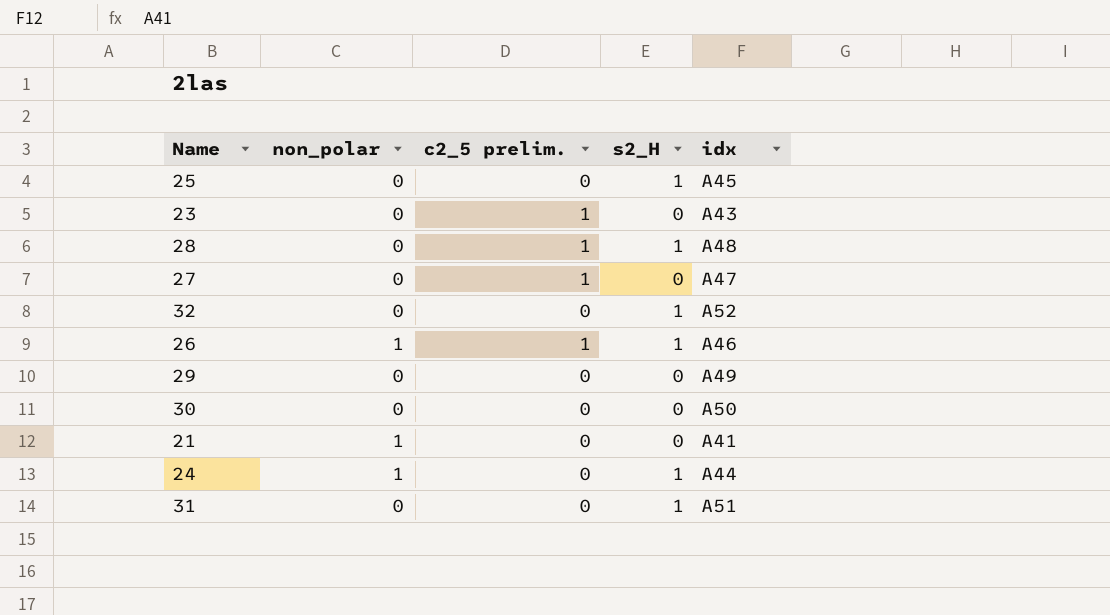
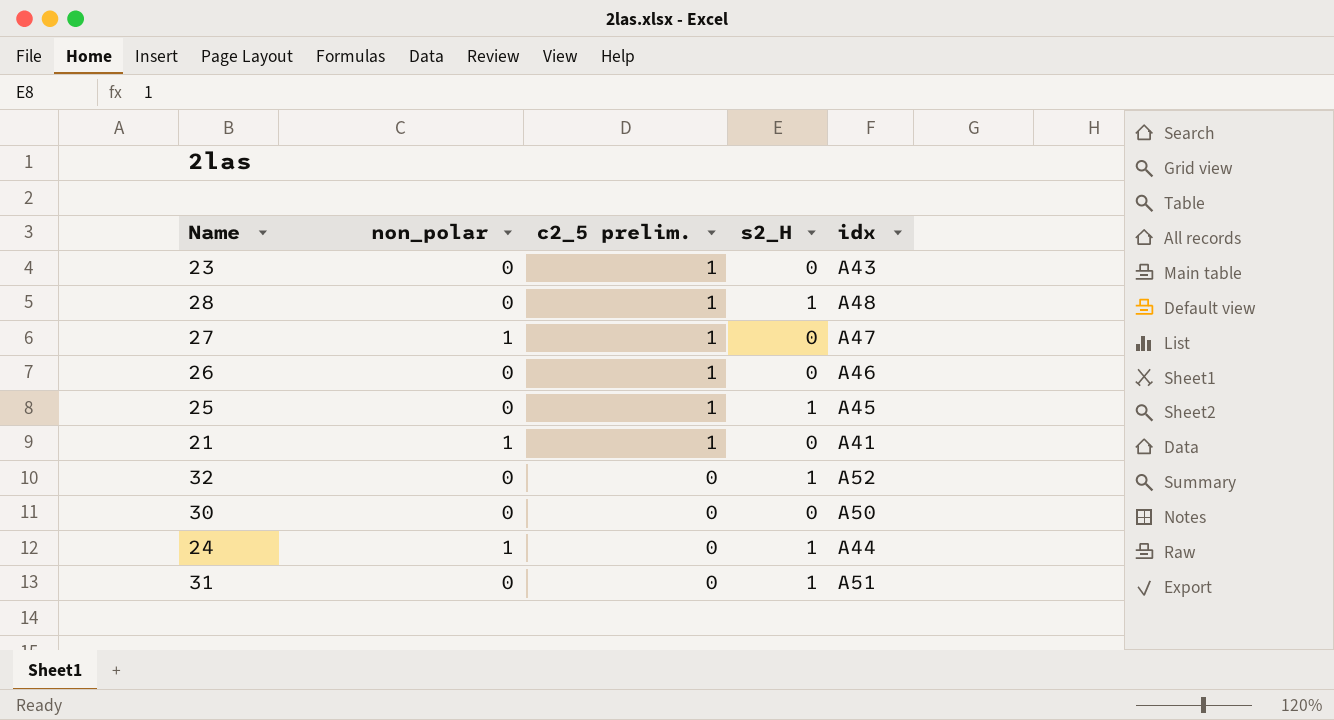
row order: none -> c2_5 prelim. descending
row 29: 0 | 0 | 0 | A49 -> none
27 | non_polar: 0 -> 1
26 | non_polar: 1 -> 0
26 | s2_H: 1 -> 0
25 | c2_5 prelim.: 0 -> 1
21 | c2_5 prelim.: 0 -> 1

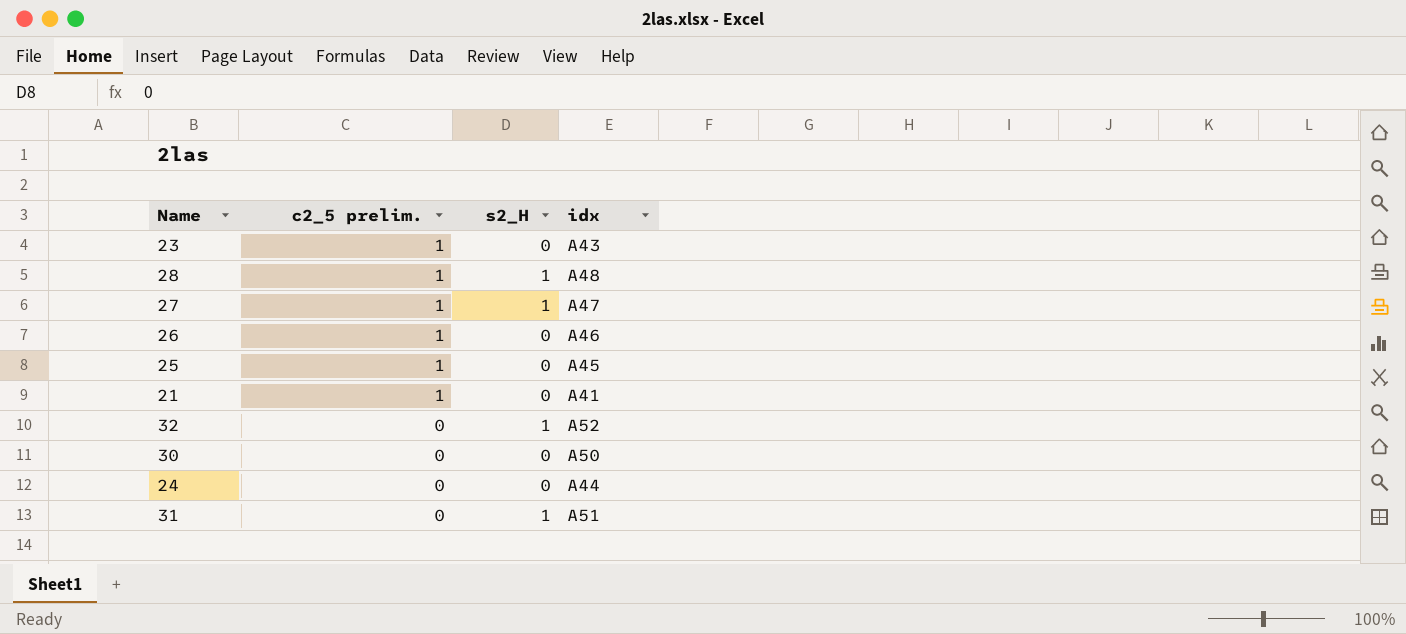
column non_polar | position: 2 -> none
27 | s2_H: 0 -> 1
25 | s2_H: 1 -> 0
24 | s2_H: 1 -> 0

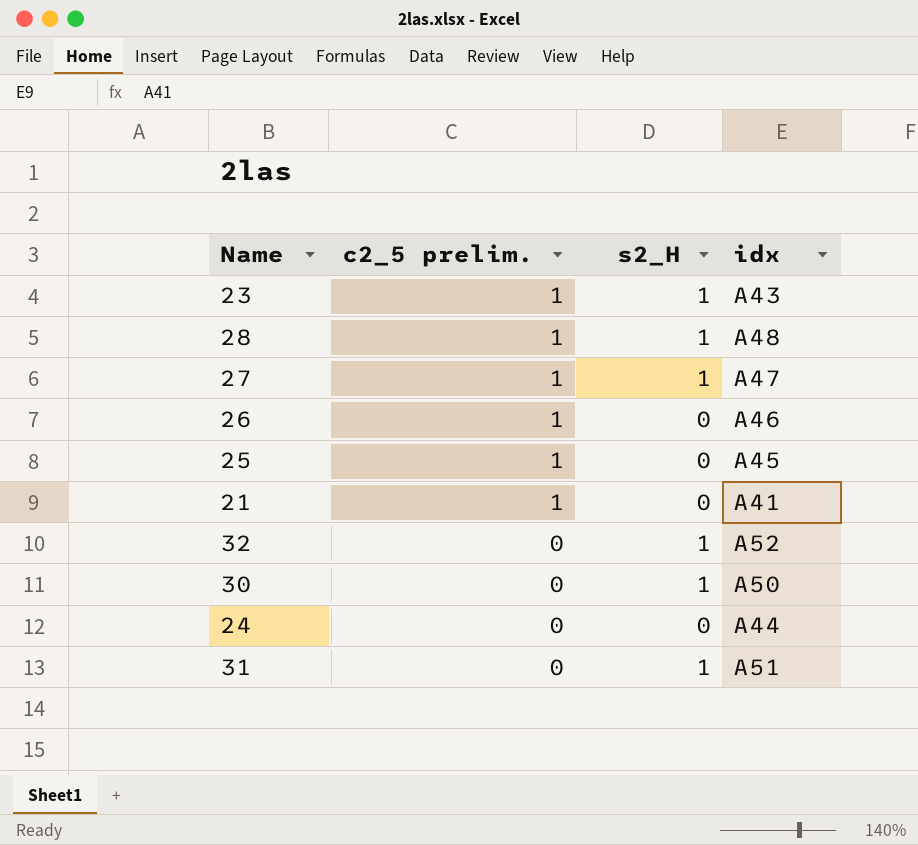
23 | s2_H: 0 -> 1
30 | s2_H: 0 -> 1

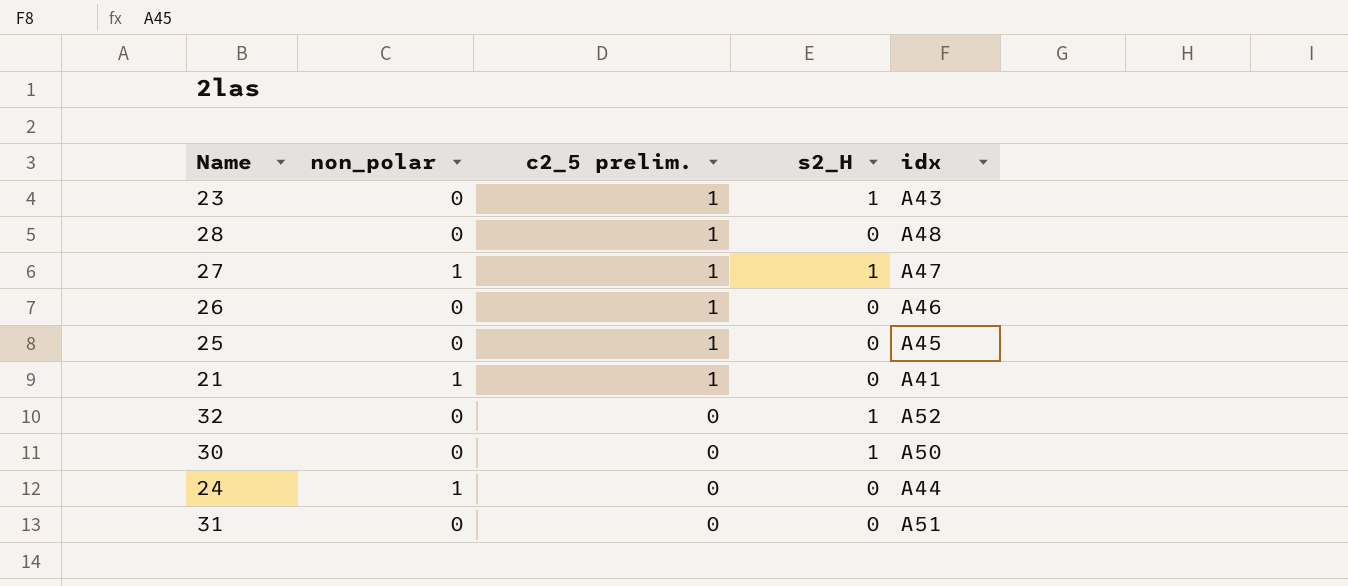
column non_polar | position: none -> 2
28 | s2_H: 1 -> 0
31 | s2_H: 1 -> 0

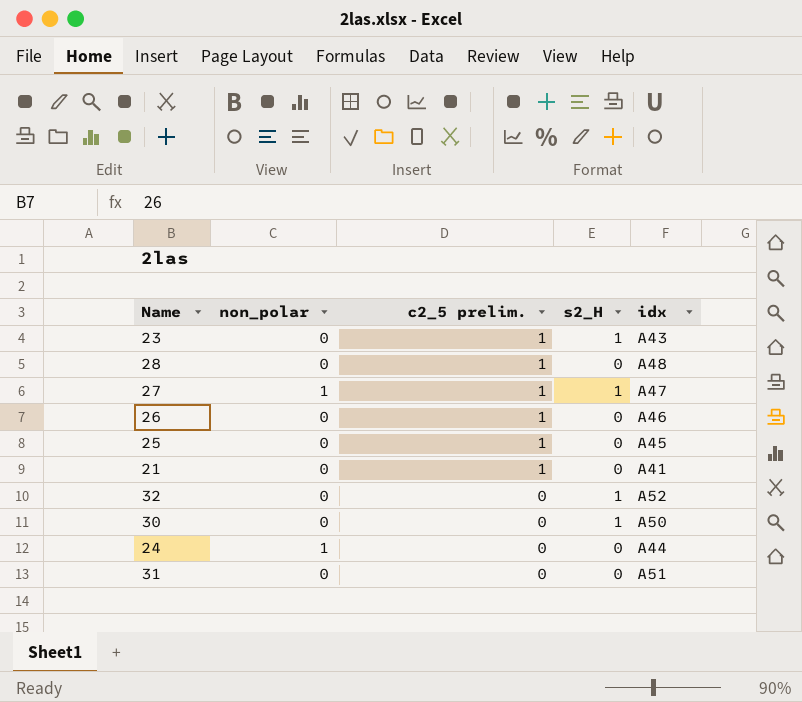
21 | non_polar: 1 -> 0

